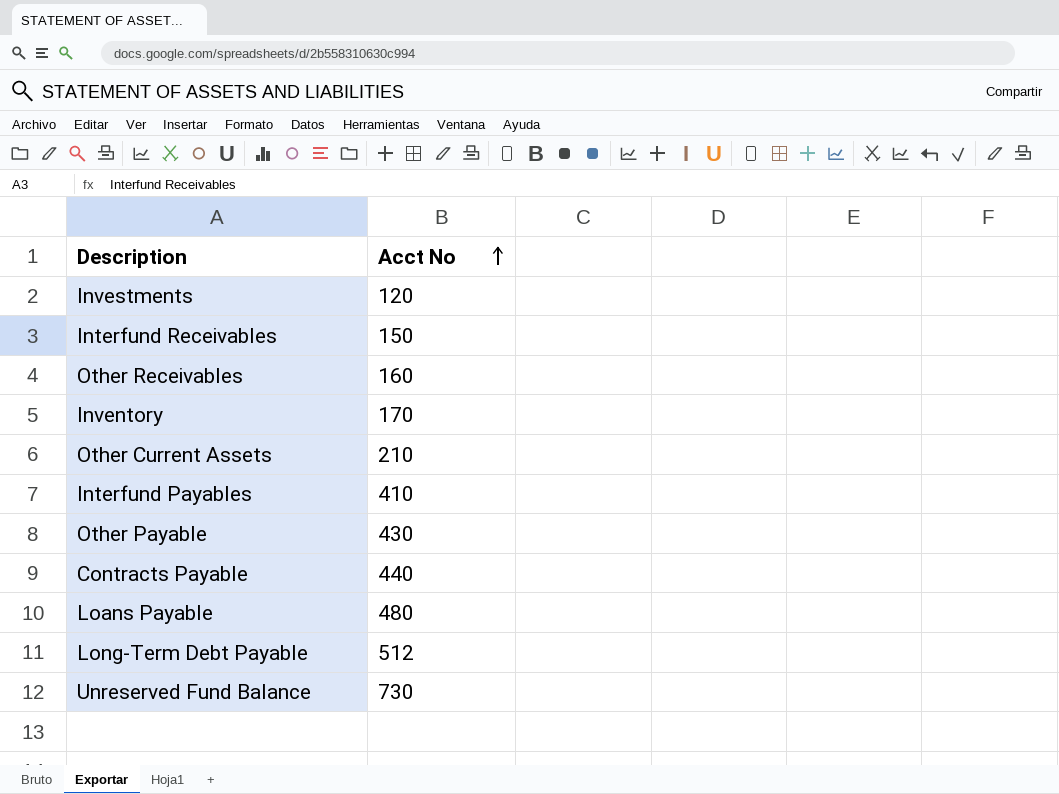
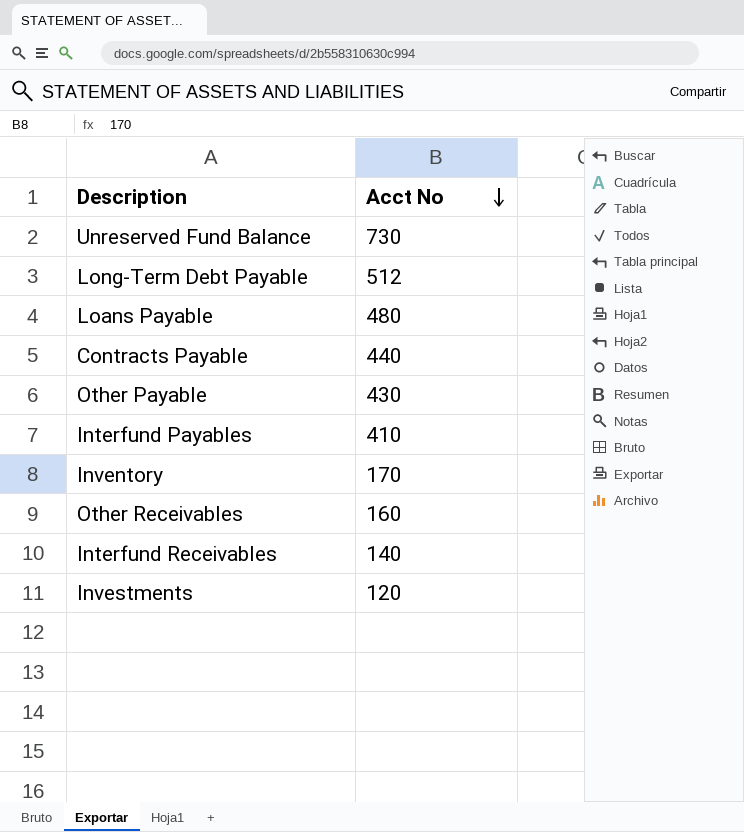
row order: Acct No ascending -> Acct No descending
row Other Current Assets: 210 -> none
Interfund Receivables | Acct No: 150 -> 140

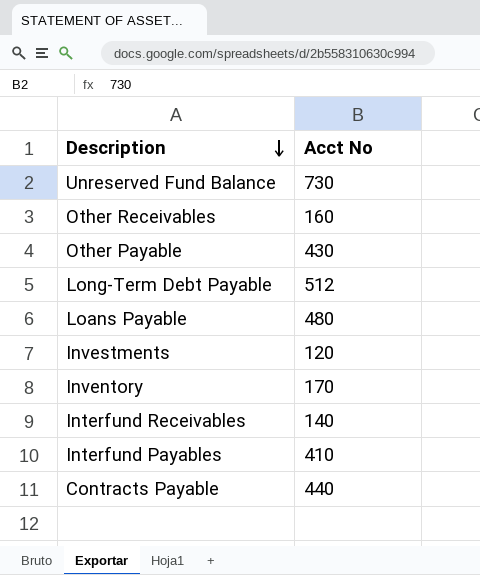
row order: Acct No descending -> Description descending

